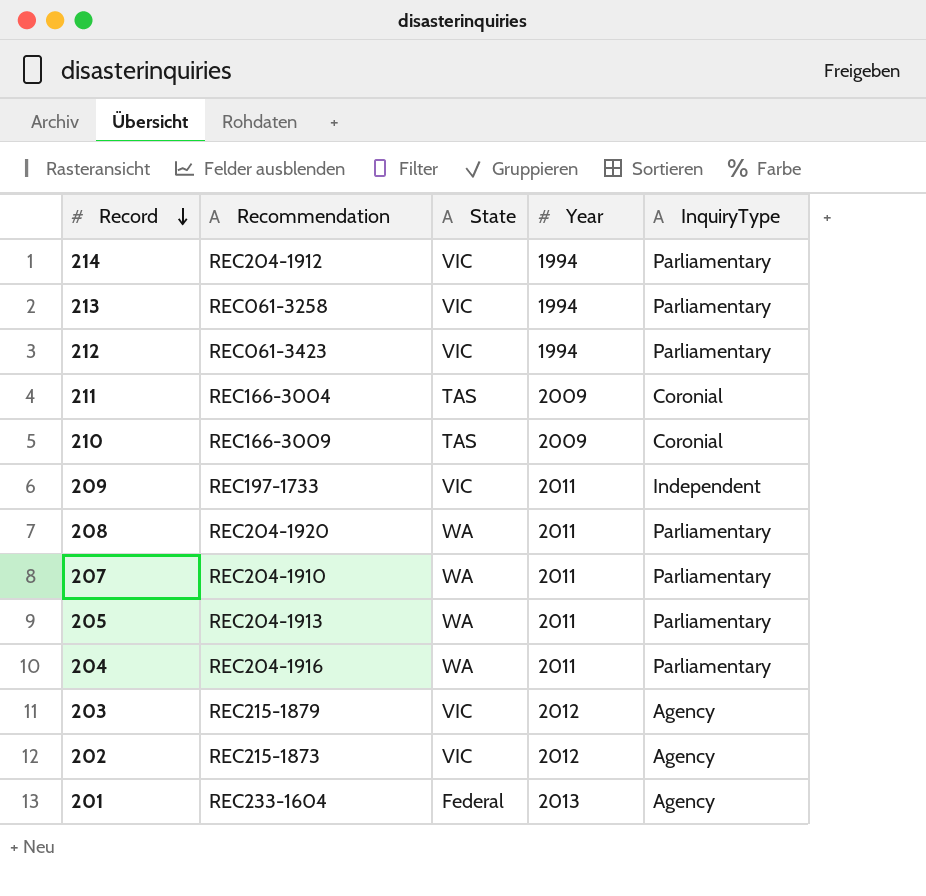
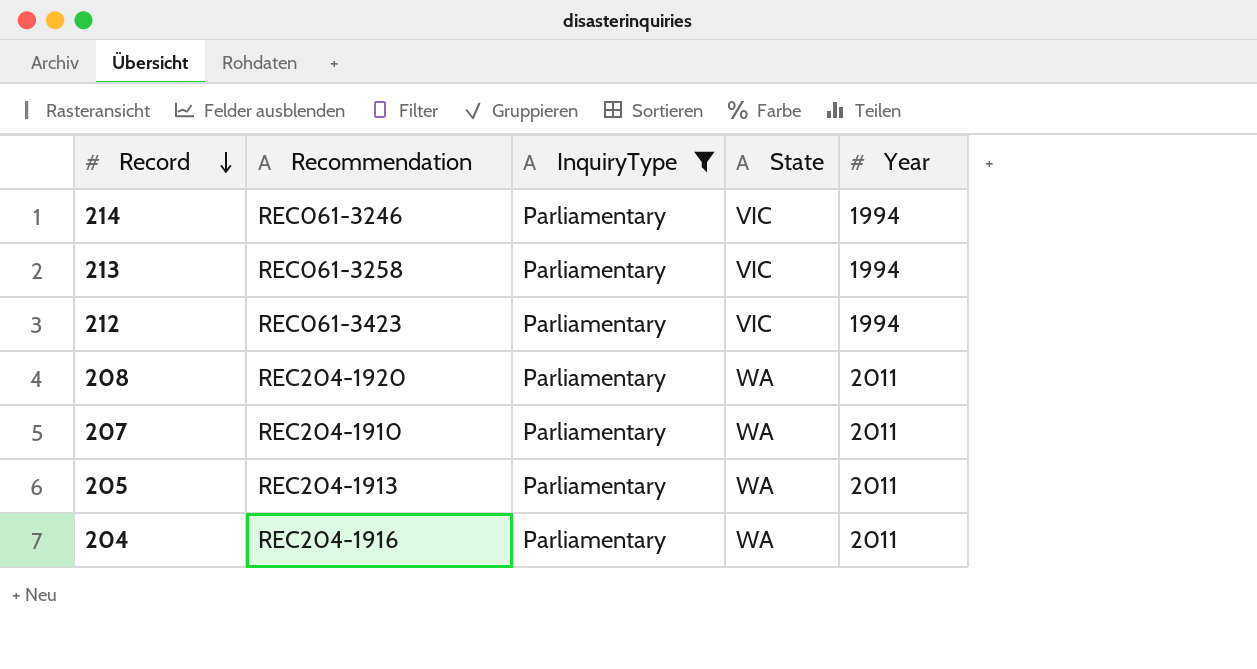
filter: none -> InquiryType = Parliamentary
column InquiryType | position: 5 -> 3
214 | Recommendation: REC204-1912 -> REC061-3246

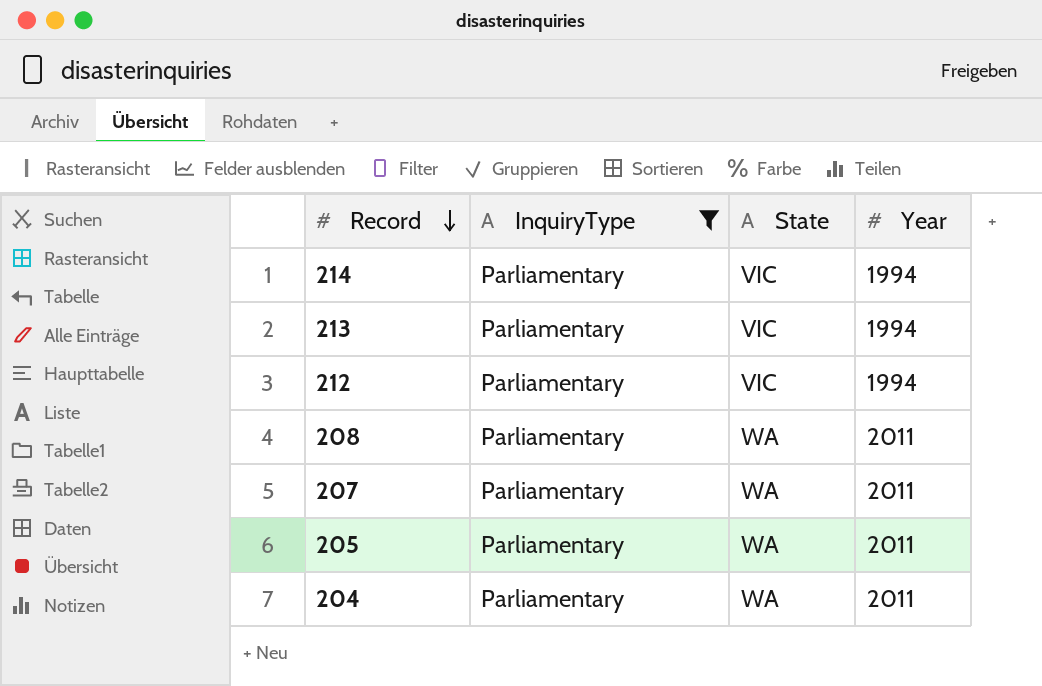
column Recommendation | position: 2 -> none

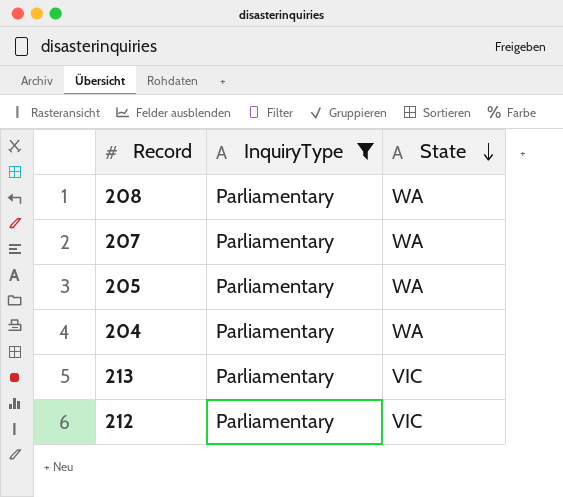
row order: Record descending -> State descending
column Year | position: 4 -> none
row 214: Parliamentary | VIC | 1994 -> none

